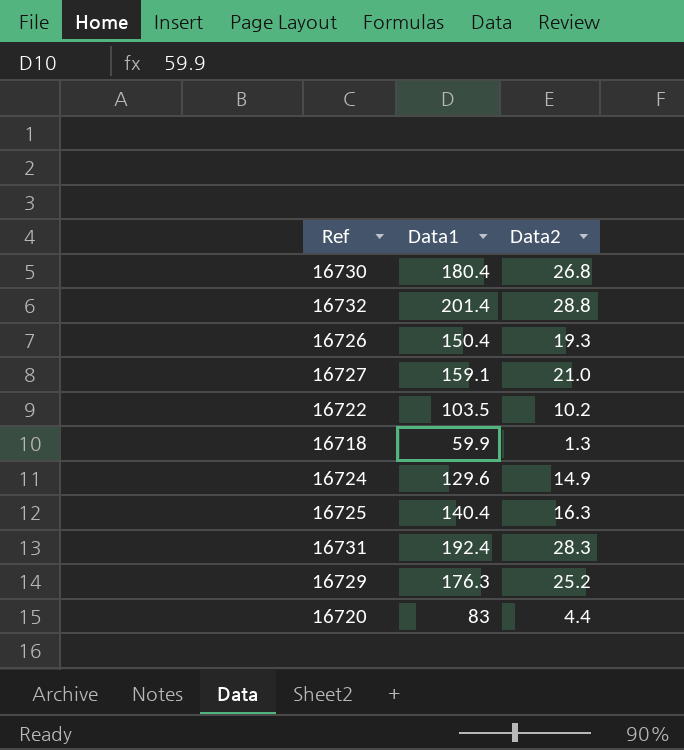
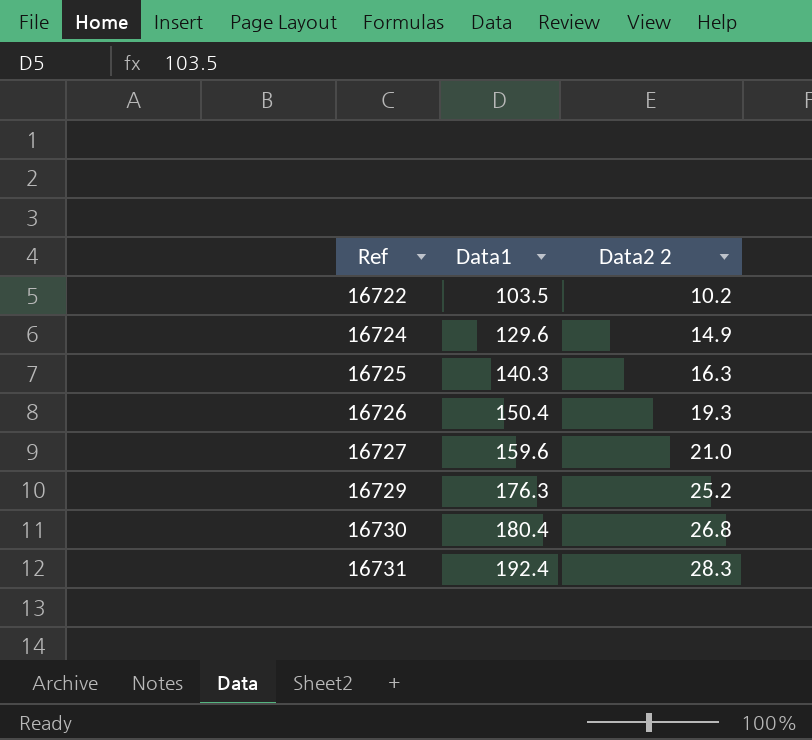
row order: none -> Ref ascending
column name: Data2 -> Data2 2
row 16732: 201.4 | 28.8 -> none
row 16718: 59.9 | 1.3 -> none
row 16720: 83 | 4.4 -> none
16725 | Data1: 140.4 -> 140.3
16727 | Data1: 159.1 -> 159.6

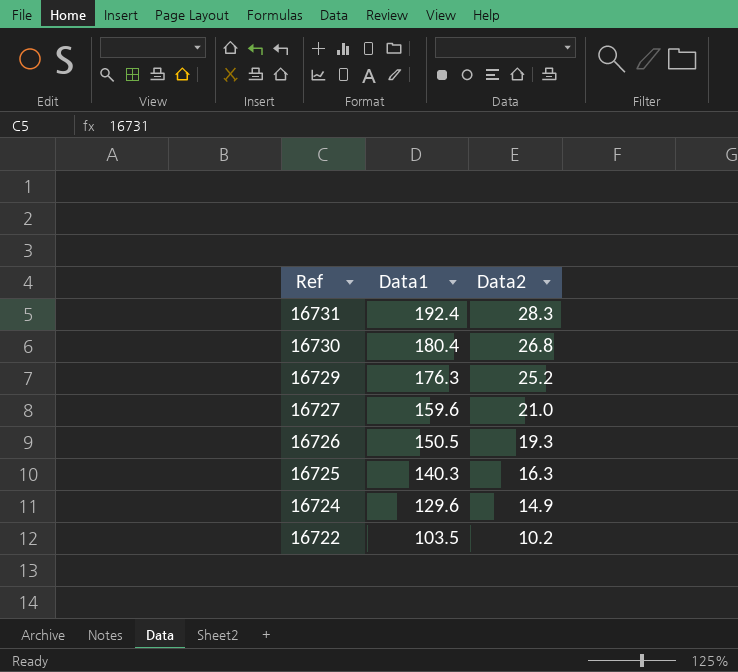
row order: Ref ascending -> Ref descending
column name: Data2 2 -> Data2
16726 | Data1: 150.4 -> 150.5

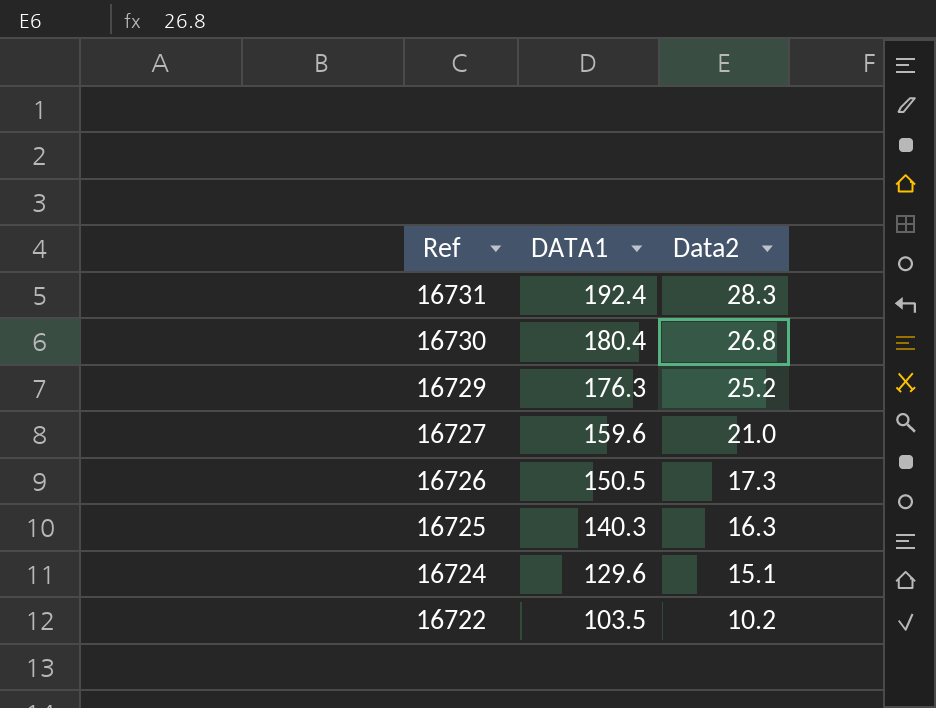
column name: Data1 -> DATA1
16726 | Data2: 19.3 -> 17.3
16724 | Data2: 14.9 -> 15.1

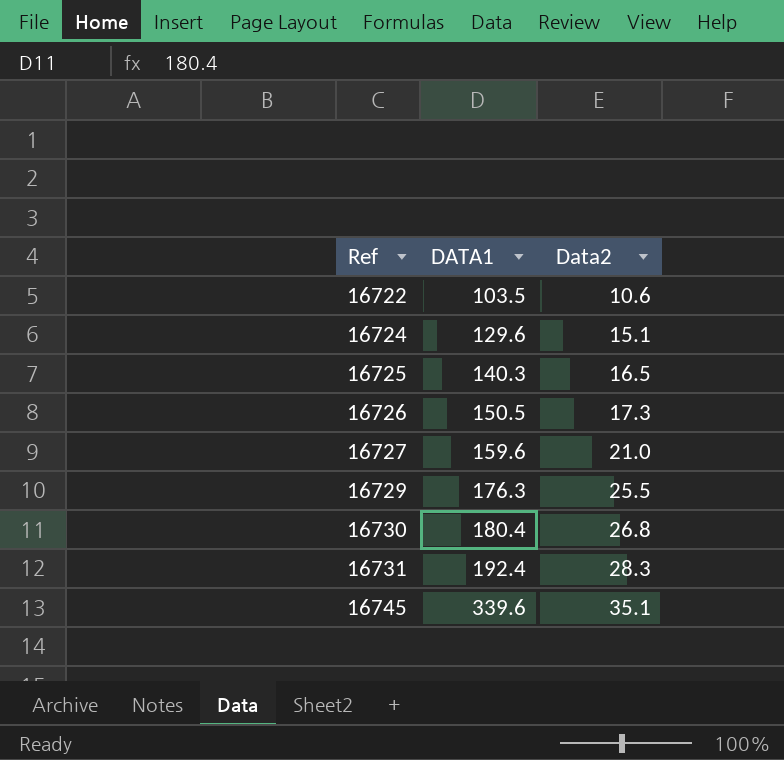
row order: Ref descending -> Ref ascending
16722 | Data2: 10.2 -> 10.6
16725 | Data2: 16.3 -> 16.5
16729 | Data2: 25.2 -> 25.5
row 16745: none -> 339.6 | 35.1

